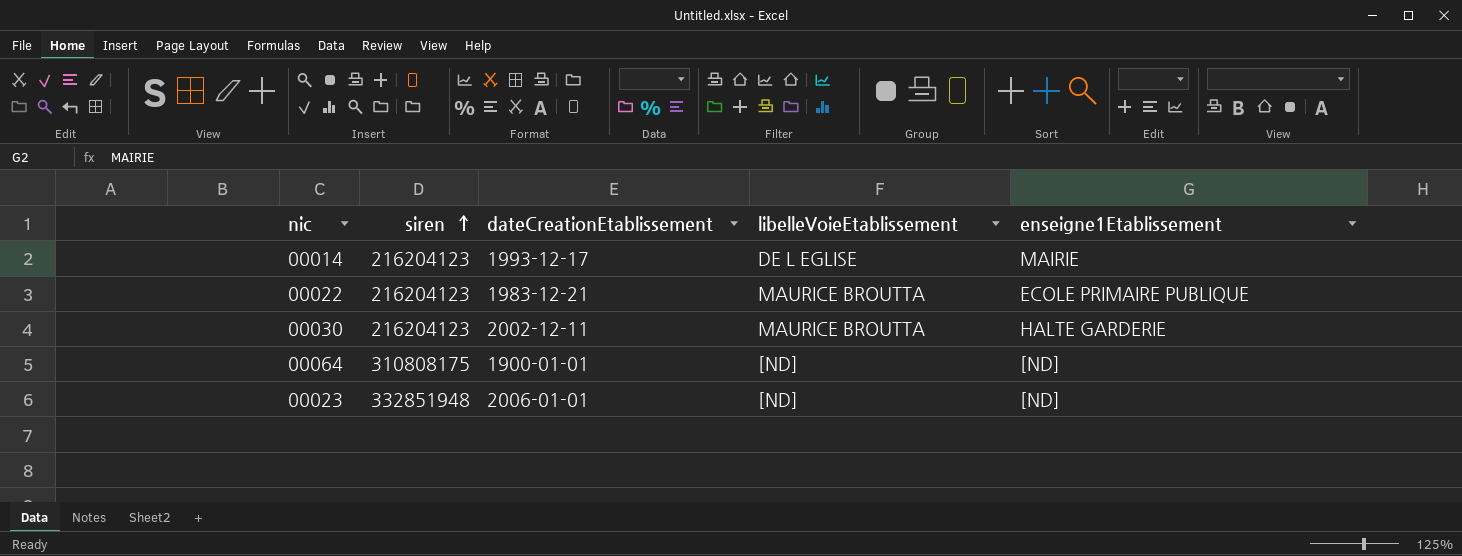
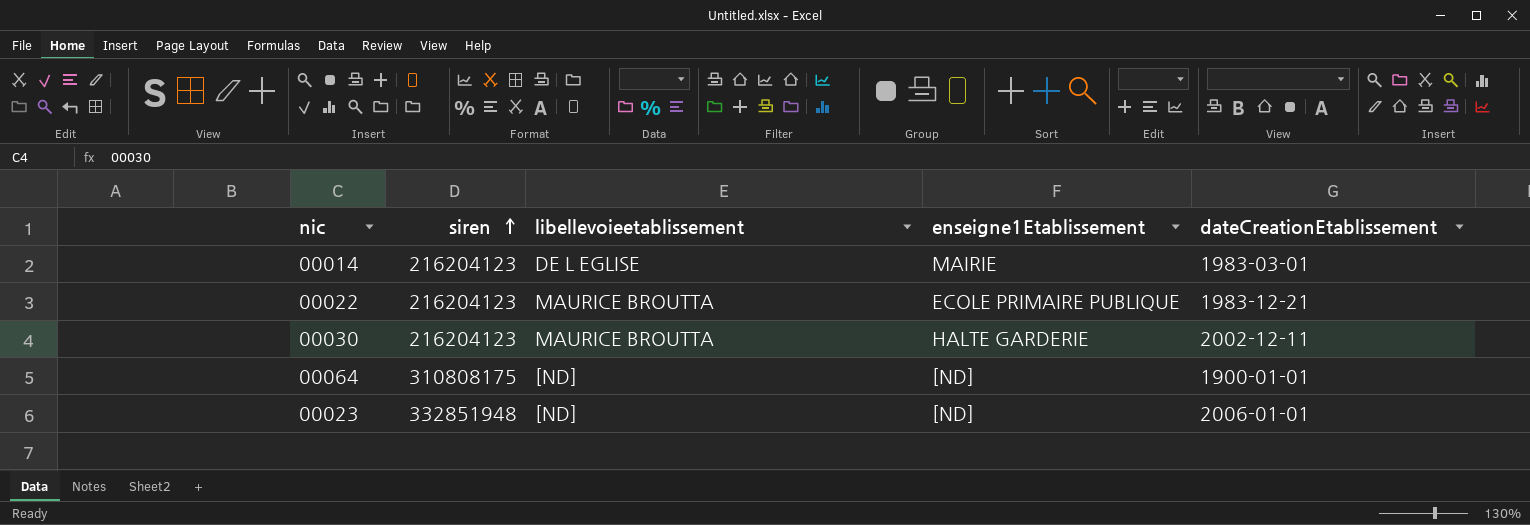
column name: libelleVoieEtablissement -> libellevoieetablissement
column dateCreationEtablissement | position: 3 -> 5
00014 | dateCreationEtablissement: 1993-12-17 -> 1983-03-01

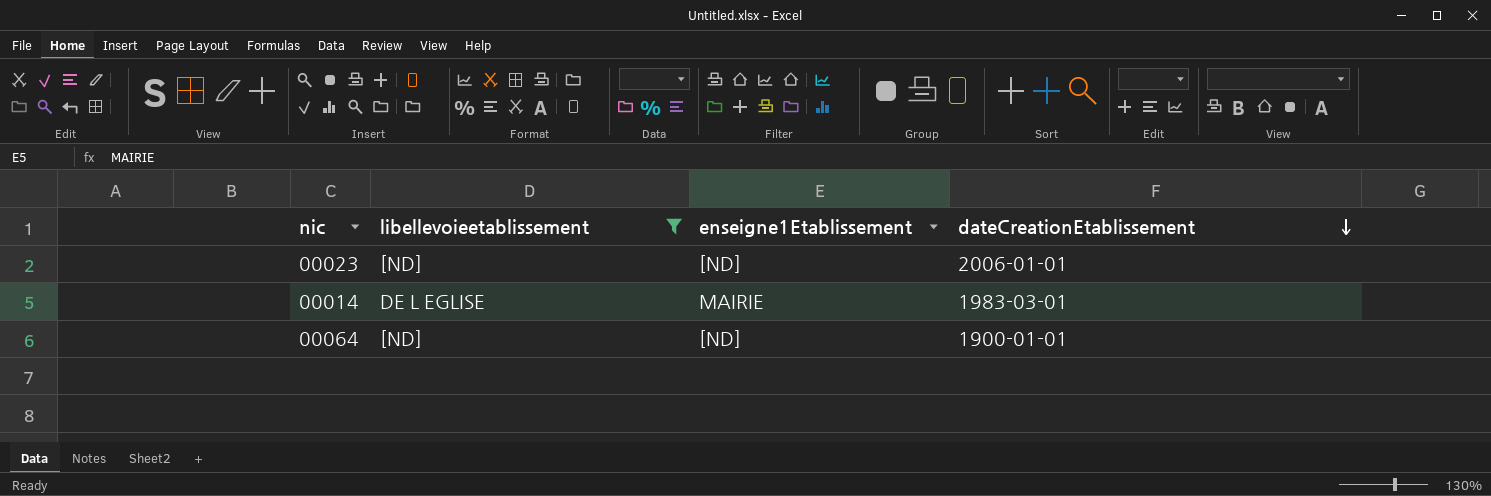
filter: none -> libellevoieetablissement != MAURICE BROUTTA
row order: siren ascending -> dateCreationEtablissement descending
column siren | position: 2 -> none

